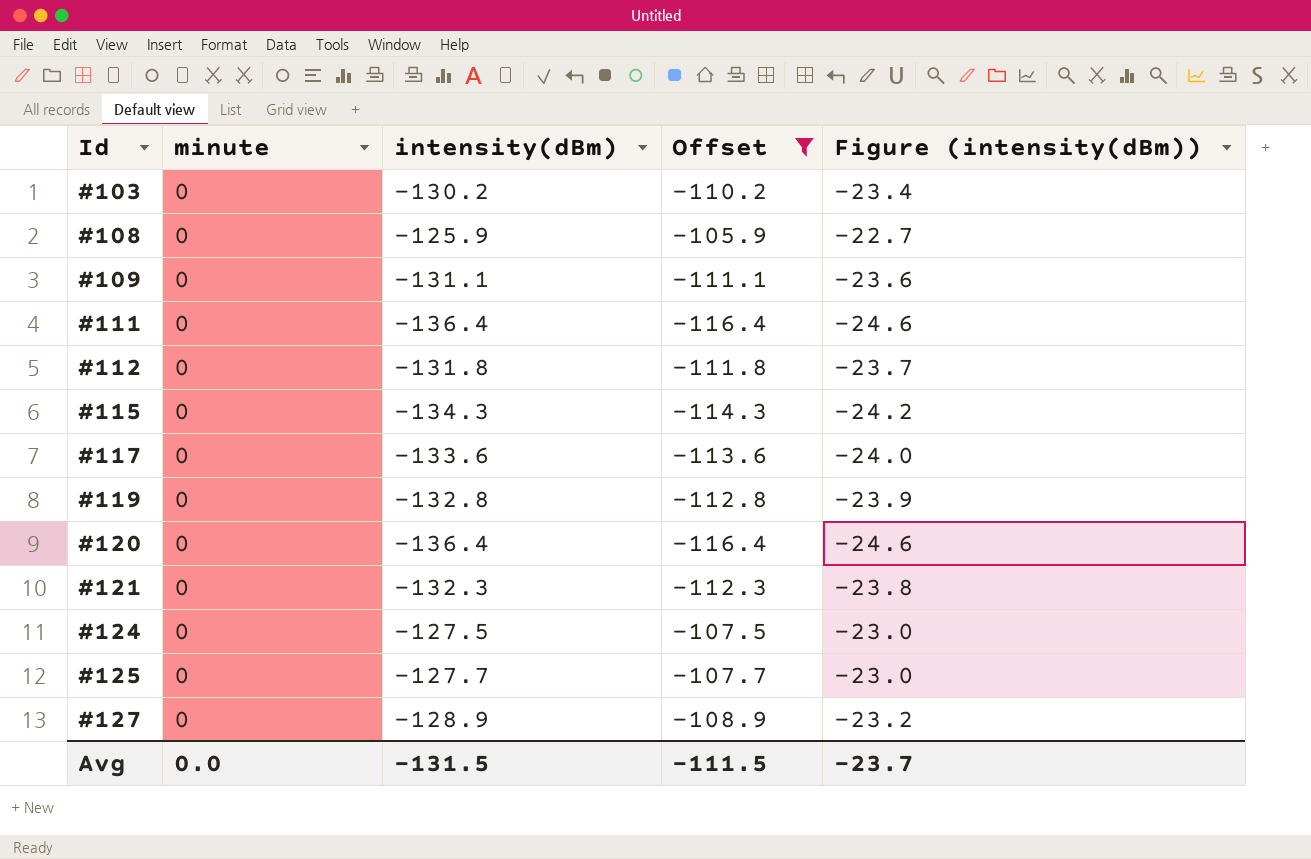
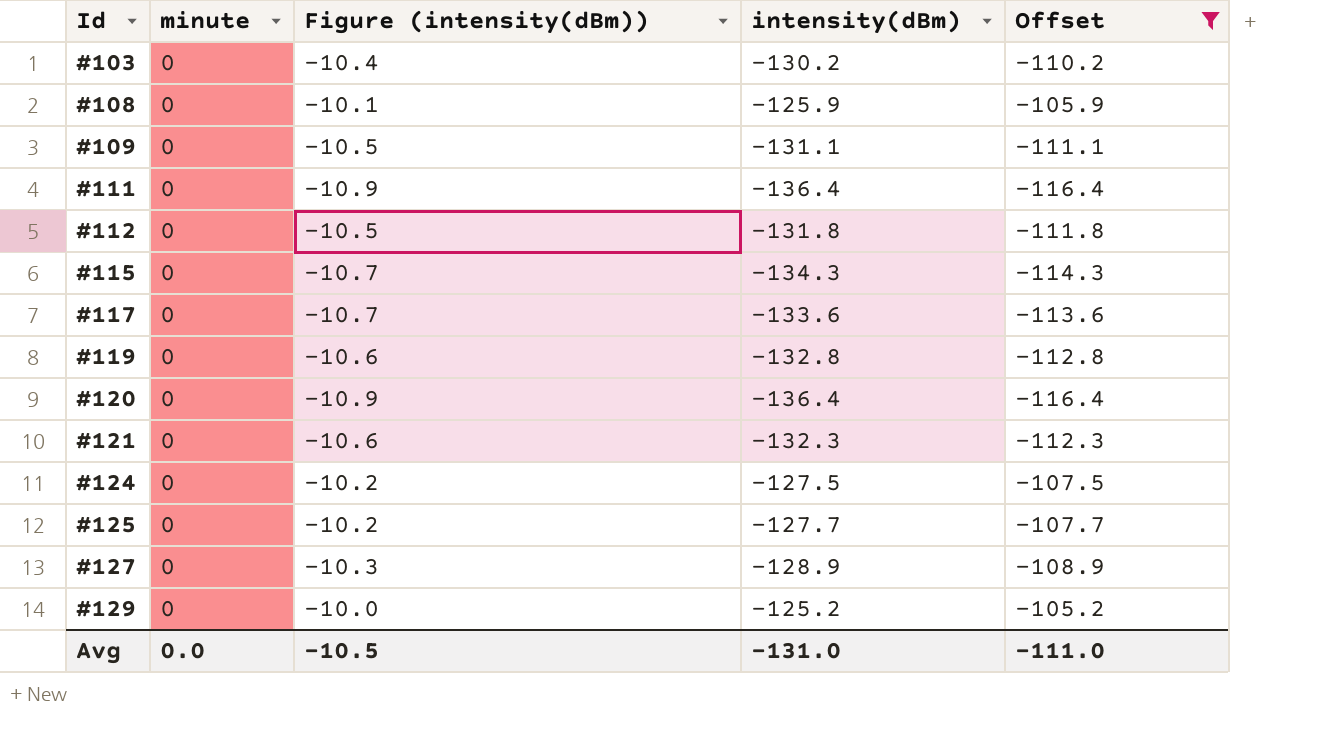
column Figure (intensity(dBm)) | formula: [intensity(dBm)] * 0.18 -> [intensity(dBm)] * 0.08
column Figure (intensity(dBm)) | position: 5 -> 3
row #129: none -> 0 | -10.0 | -125.2 | -105.2
Avg | Figure (intensity(dBm)): -23.7 -> -10.5
Avg | intensity(dBm): -131.5 -> -131.0
Avg | Offset: -111.5 -> -111.0

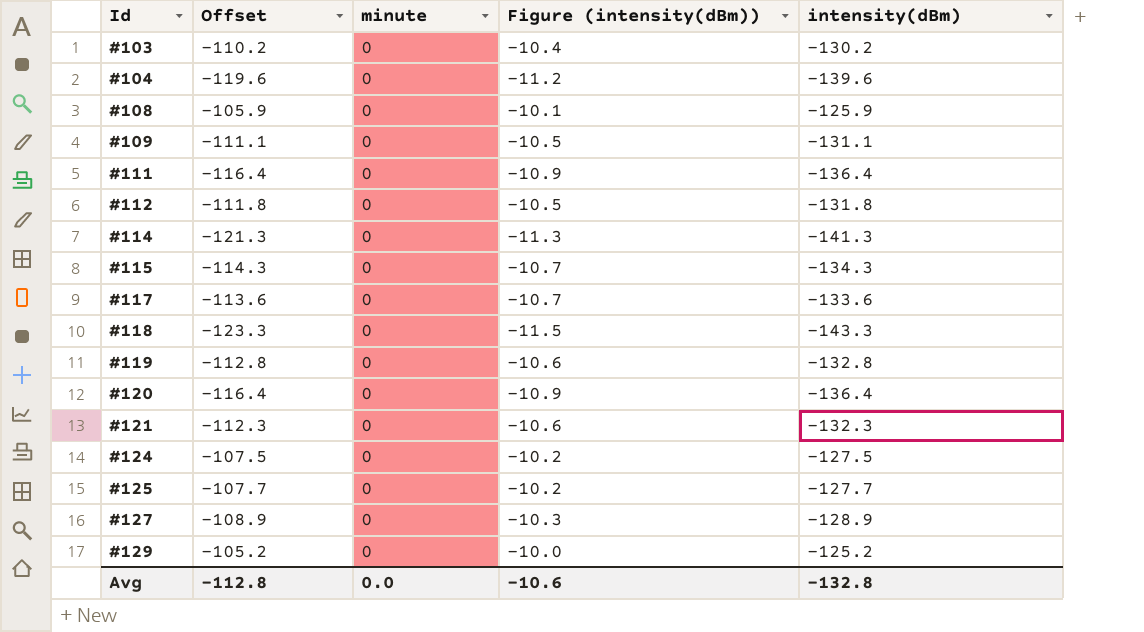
filter: Offset >= -116.4 -> none
column Offset | position: 5 -> 2
Avg | Offset: -111.0 -> -112.8
Avg | Figure (intensity(dBm)): -10.5 -> -10.6
Avg | intensity(dBm): -131.0 -> -132.8

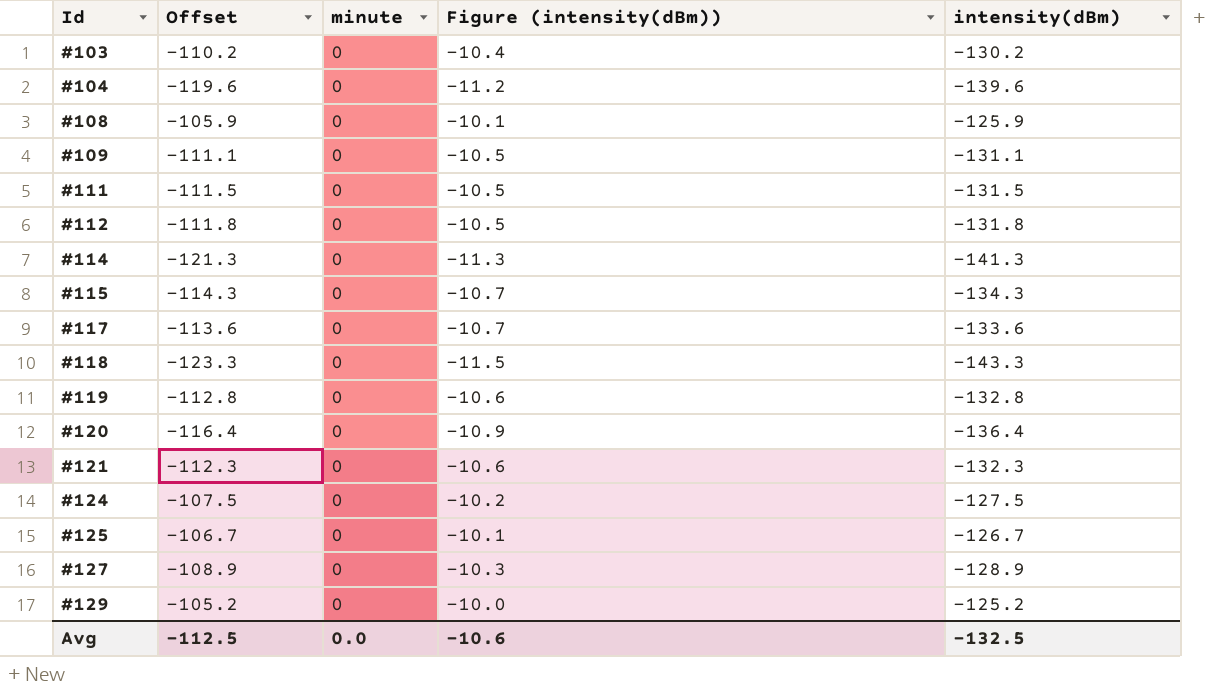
#111 | Offset: -116.4 -> -111.5
#111 | Figure (intensity(dBm)): -10.9 -> -10.5
#111 | intensity(dBm): -136.4 -> -131.5
#125 | Offset: -107.7 -> -106.7
#125 | Figure (intensity(dBm)): -10.2 -> -10.1
#125 | intensity(dBm): -127.7 -> -126.7
Avg | Offset: -112.8 -> -112.5
Avg | intensity(dBm): -132.8 -> -132.5

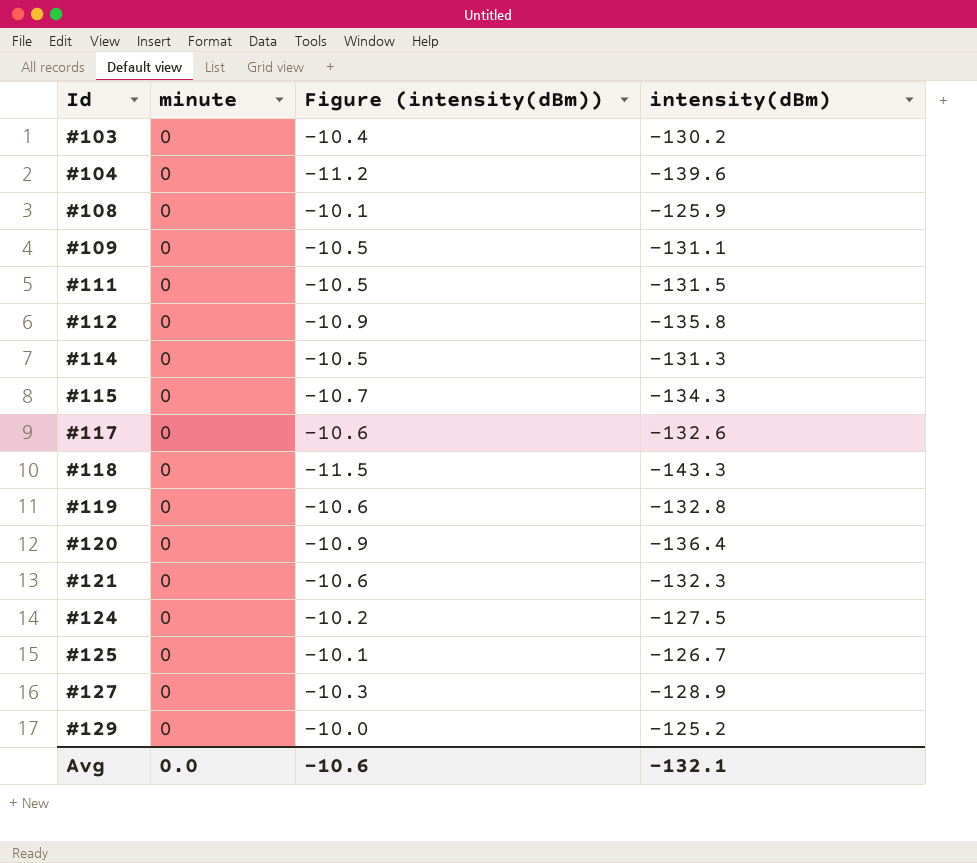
column Offset | formula: [intensity(dBm)] + 20 -> none
#112 | Figure (intensity(dBm)): -10.5 -> -10.9
#112 | intensity(dBm): -131.8 -> -135.8
#114 | Figure (intensity(dBm)): -11.3 -> -10.5
#114 | intensity(dBm): -141.3 -> -131.3
#117 | Figure (intensity(dBm)): -10.7 -> -10.6
#117 | intensity(dBm): -133.6 -> -132.6
Avg | intensity(dBm): -132.5 -> -132.1

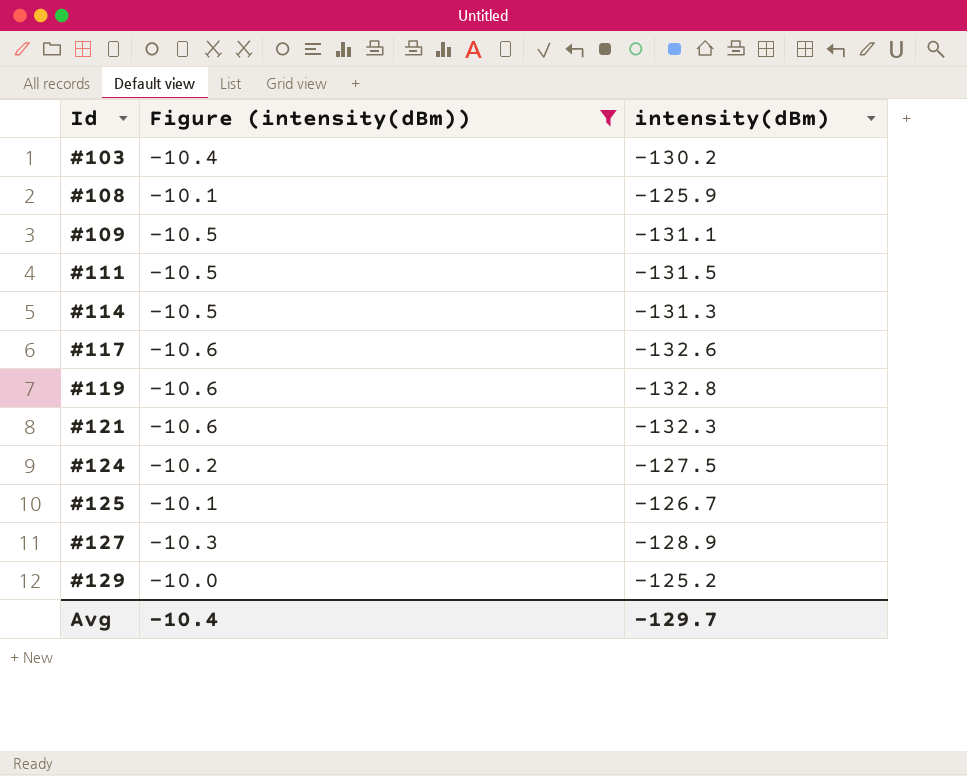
filter: none -> Figure (intensity(dBm)) >= -10.6
column minute | position: 2 -> none
Avg | Figure (intensity(dBm)): -10.6 -> -10.4
Avg | intensity(dBm): -132.1 -> -129.7

